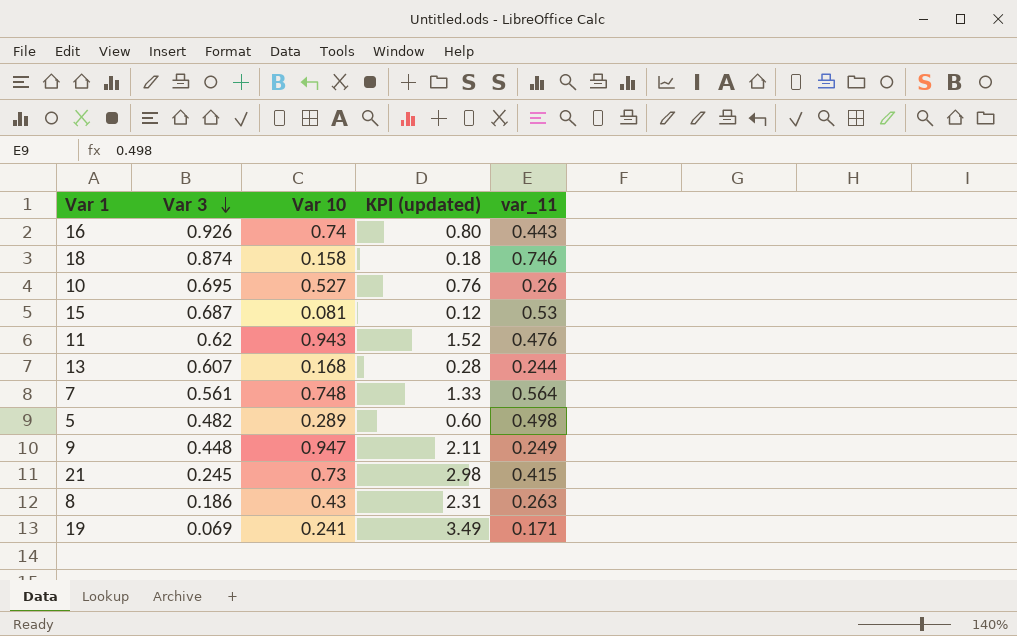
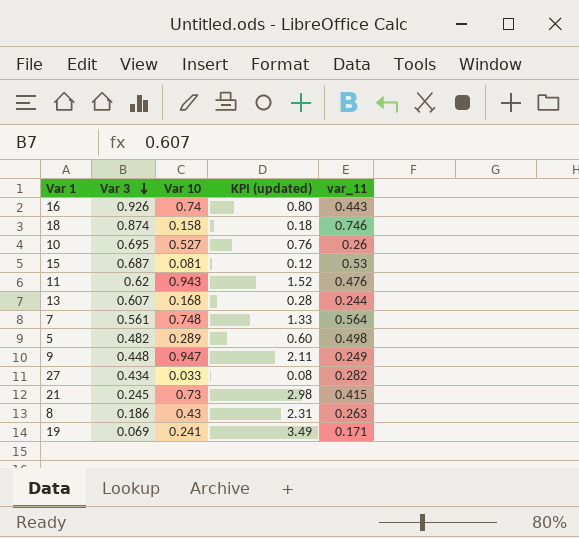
row 27: none -> 0.434 | 0.033 | 0.08 | 0.282

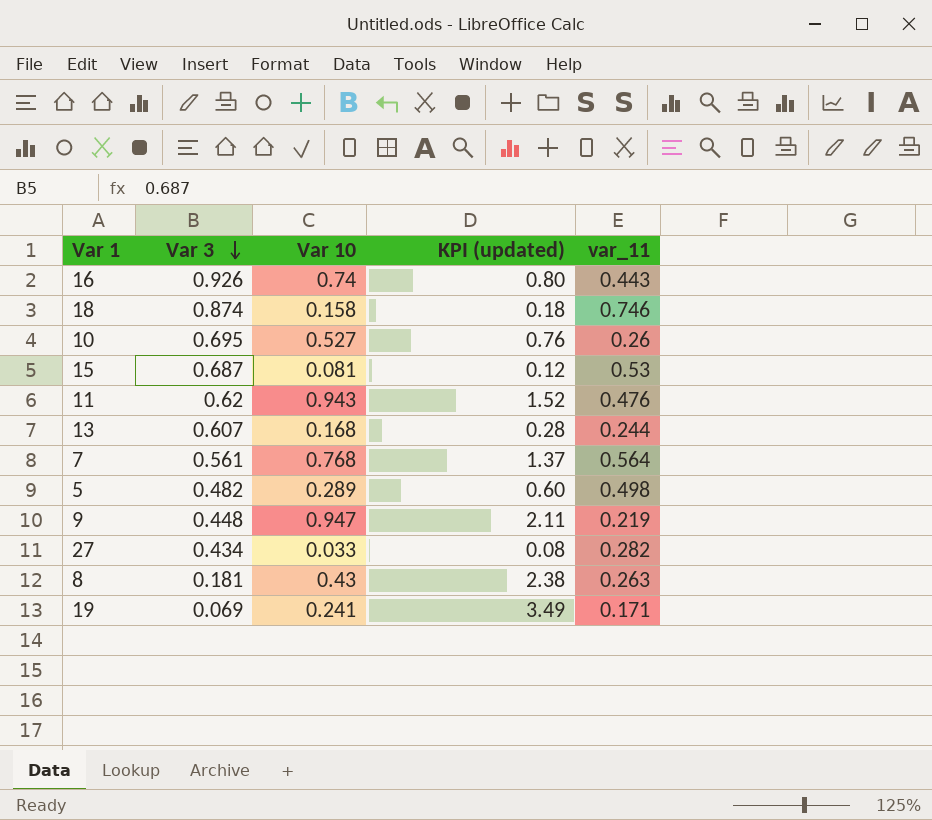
row 21: 0.245 | 0.73 | 2.98 | 0.415 -> none
7 | Var 10: 0.748 -> 0.768
7 | KPI (updated): 1.33 -> 1.37
9 | var_11: 0.249 -> 0.219
8 | Var 3: 0.186 -> 0.181
8 | KPI (updated): 2.31 -> 2.38

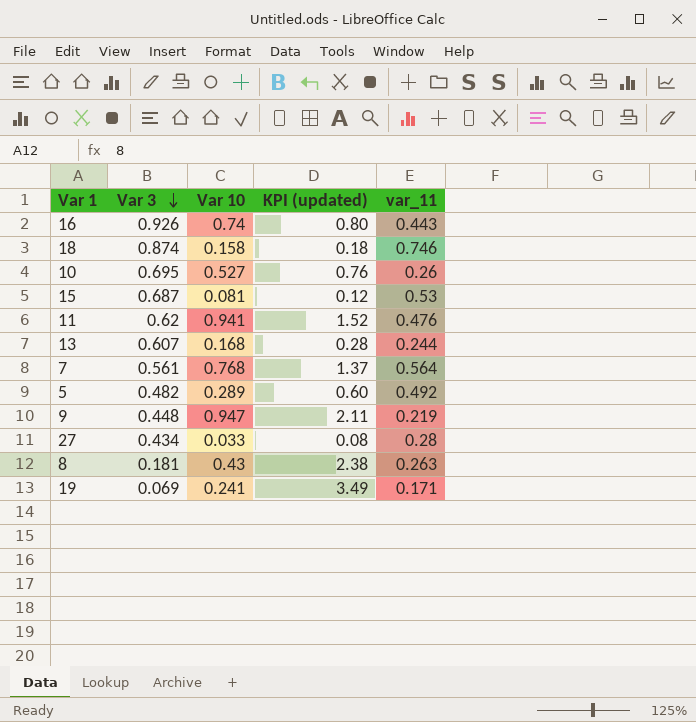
11 | Var 10: 0.943 -> 0.941
5 | var_11: 0.498 -> 0.492
27 | var_11: 0.282 -> 0.28

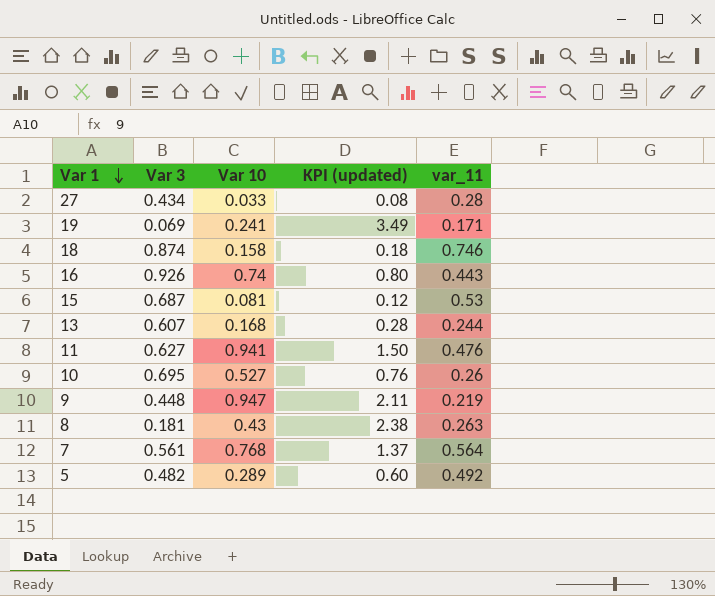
row order: Var 3 descending -> Var 1 descending
11 | Var 3: 0.62 -> 0.627
11 | KPI (updated): 1.52 -> 1.50

